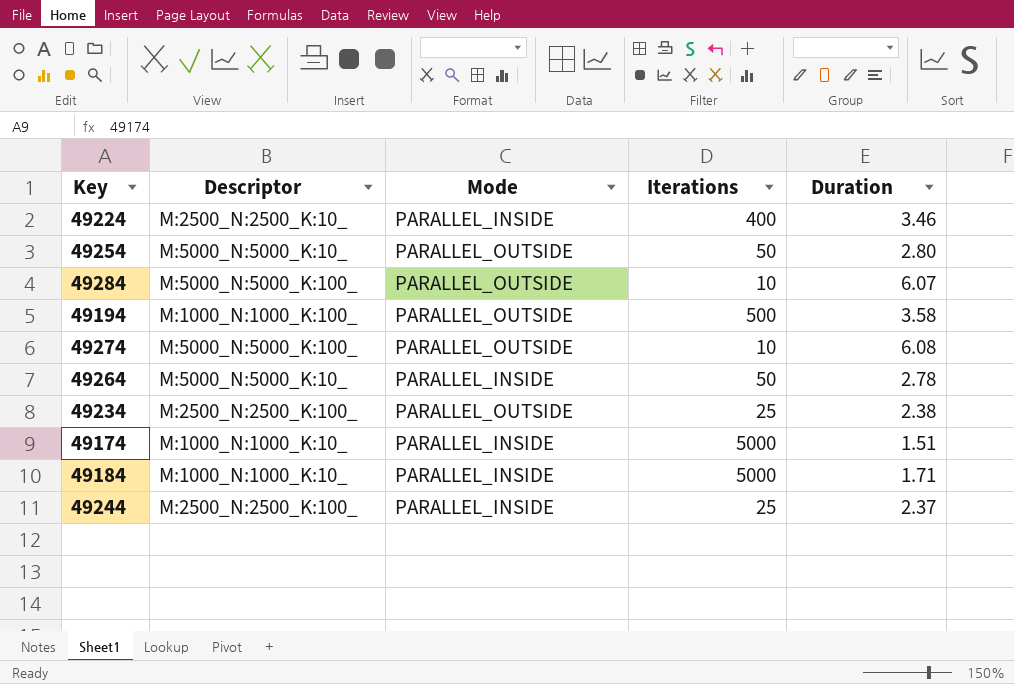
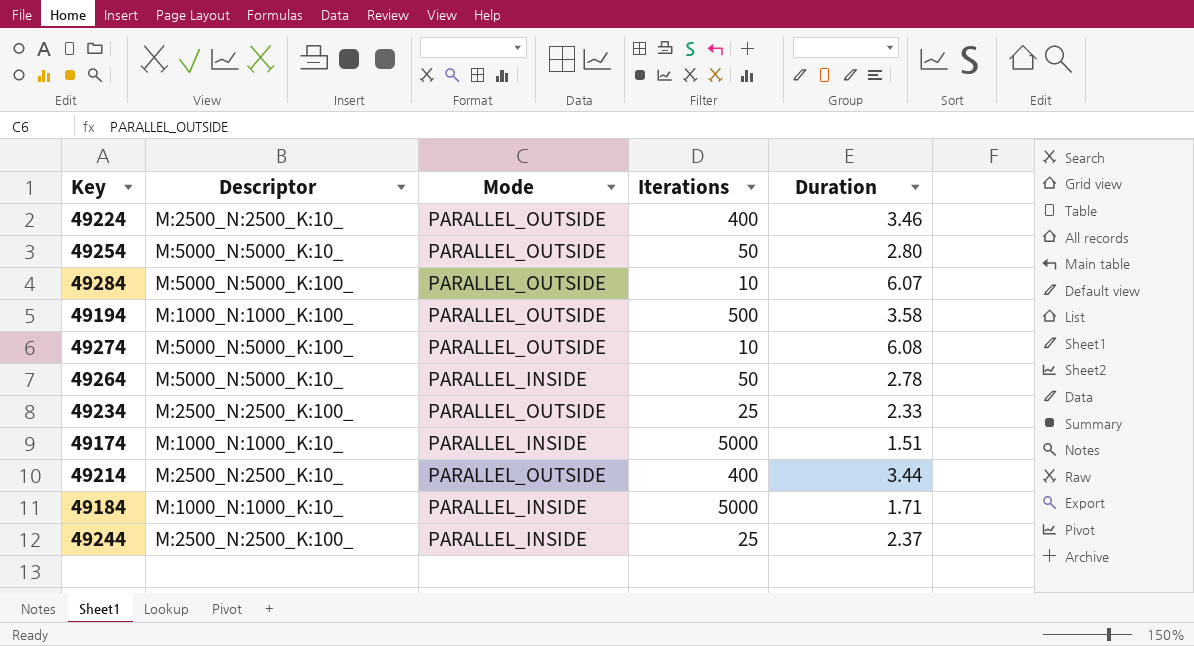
49224 | Mode: PARALLEL_INSIDE -> PARALLEL_OUTSIDE
49234 | Duration: 2.38 -> 2.33
row 49214: none -> M:2500_N:2500_K:10_ | PARALLEL_OUTSIDE | 400 | 3.44

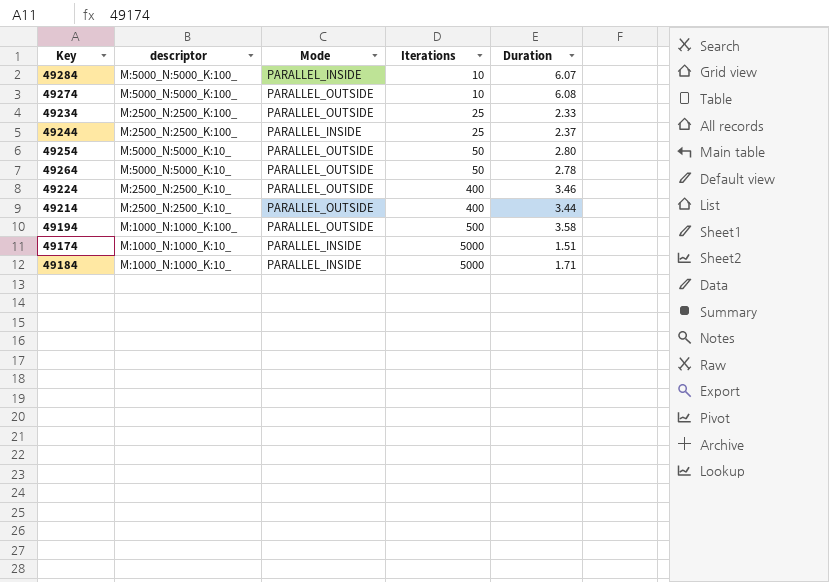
row order: none -> Iterations ascending
column name: Descriptor -> descriptor
49284 | Mode: PARALLEL_OUTSIDE -> PARALLEL_INSIDE
49264 | Mode: PARALLEL_INSIDE -> PARALLEL_OUTSIDE

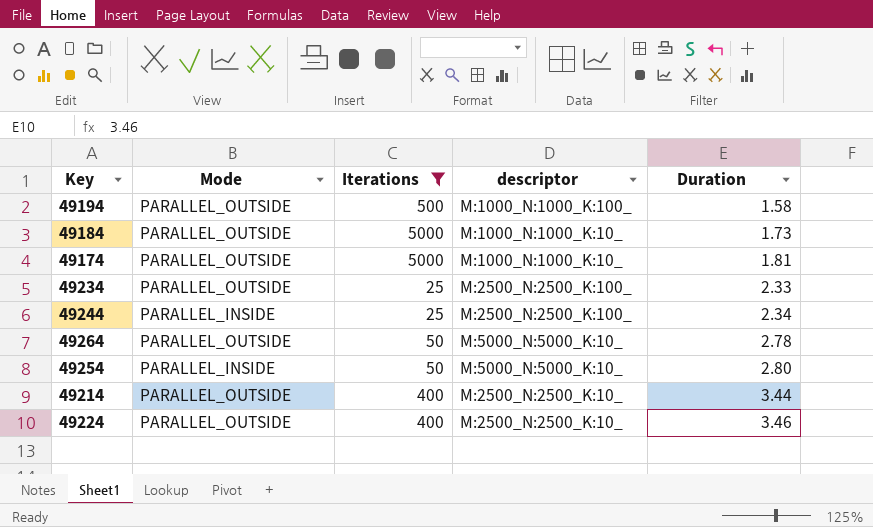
filter: none -> Iterations != 10
row order: Iterations ascending -> Duration ascending
column descriptor | position: 2 -> 4
49194 | Duration: 3.58 -> 1.58
49184 | Mode: PARALLEL_INSIDE -> PARALLEL_OUTSIDE
49184 | Duration: 1.71 -> 1.73
49174 | Mode: PARALLEL_INSIDE -> PARALLEL_OUTSIDE
49174 | Duration: 1.51 -> 1.81
49244 | Duration: 2.37 -> 2.34
49254 | Mode: PARALLEL_OUTSIDE -> PARALLEL_INSIDE

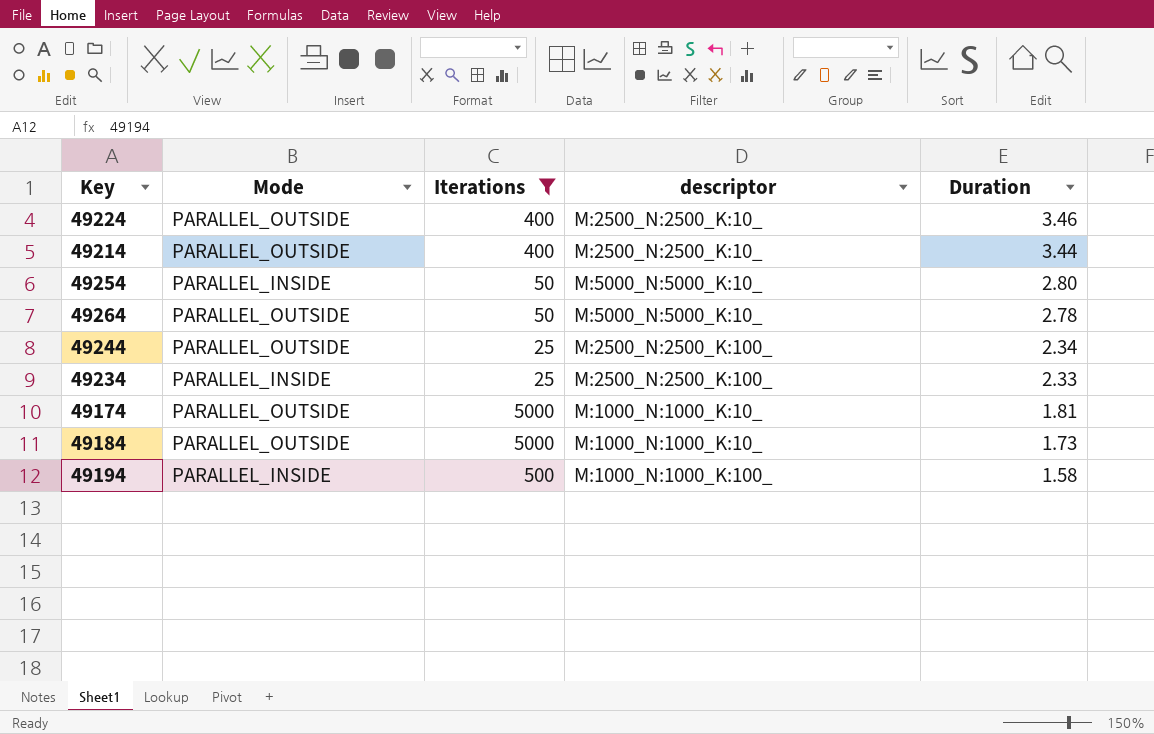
row order: Duration ascending -> Duration descending
49244 | Mode: PARALLEL_INSIDE -> PARALLEL_OUTSIDE
49234 | Mode: PARALLEL_OUTSIDE -> PARALLEL_INSIDE
49194 | Mode: PARALLEL_OUTSIDE -> PARALLEL_INSIDE

